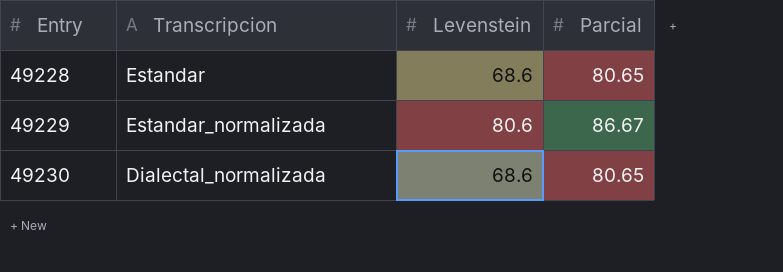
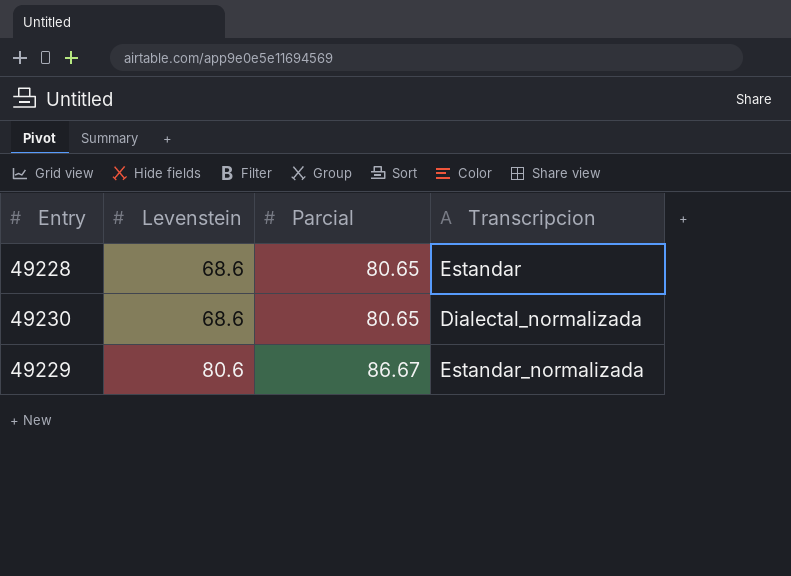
row order: Entry ascending -> Levenstein ascending
column Transcripcion | position: 2 -> 4

